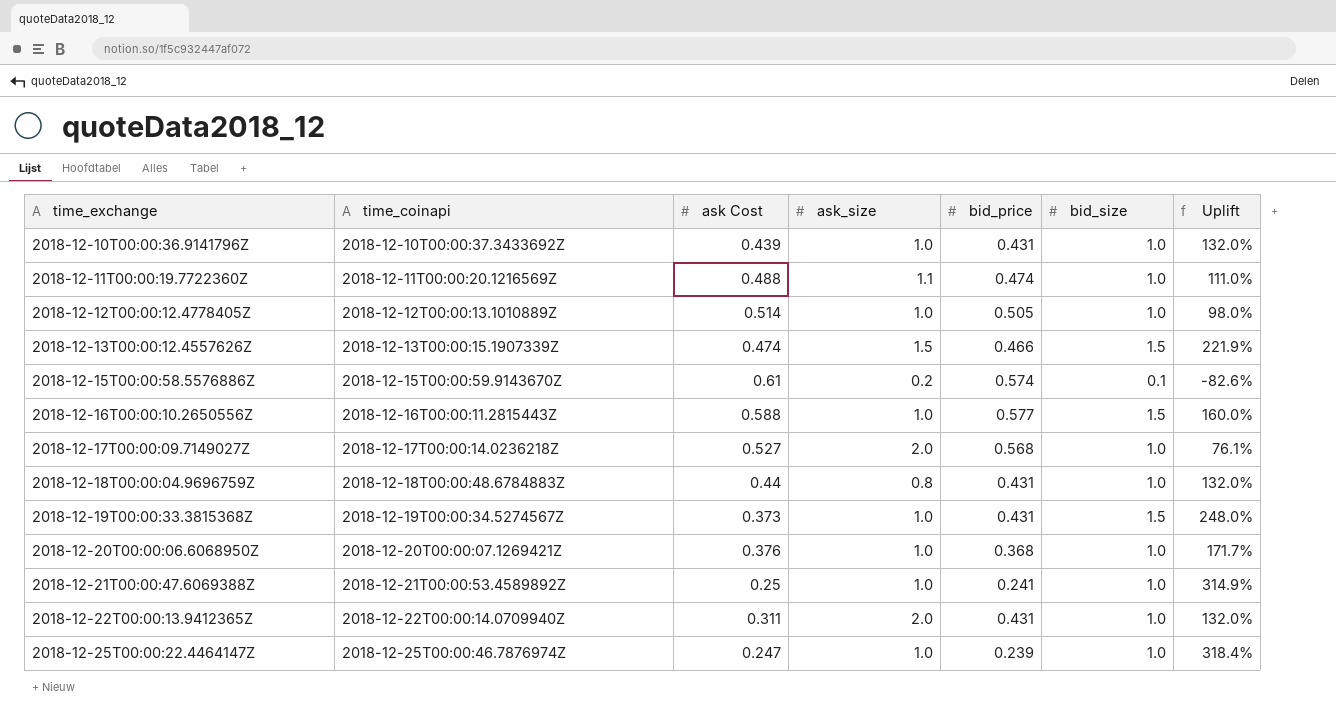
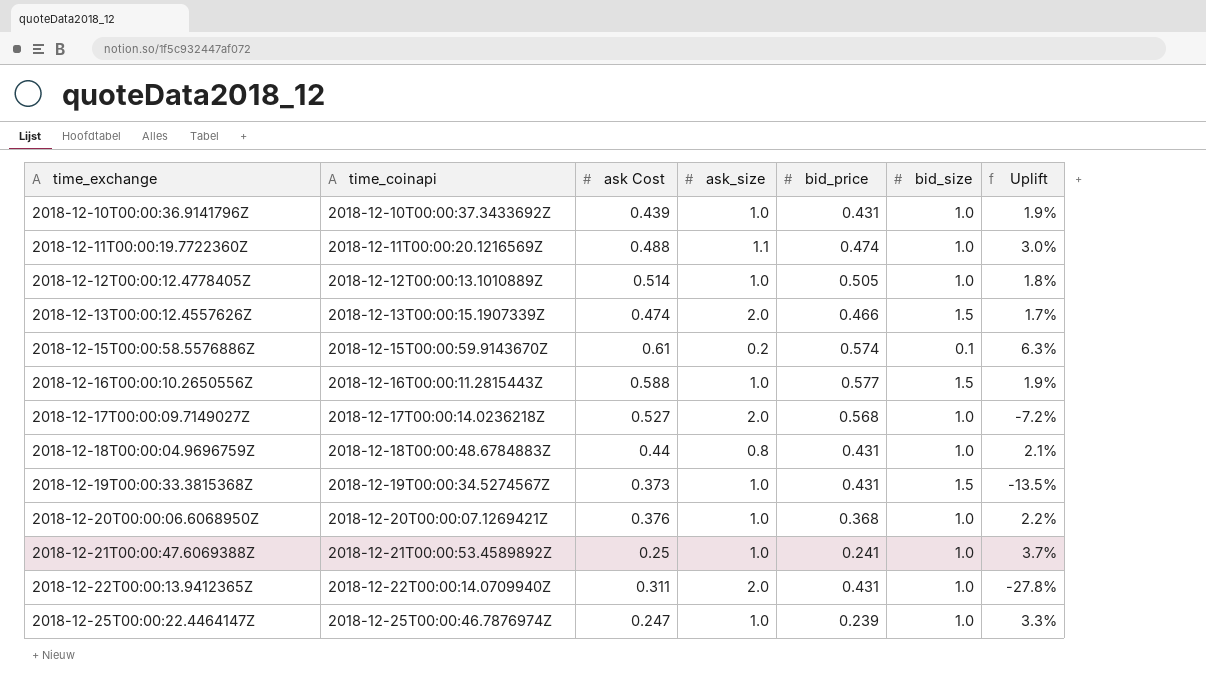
column Uplift | formula: ([bid_size] - [bid_price]) / [bid_price] -> ([ask Cost] - [bid_price]) / [bid_price]
2018-12-13T00:00:12.4557626Z | ask_size: 1.5 -> 2.0

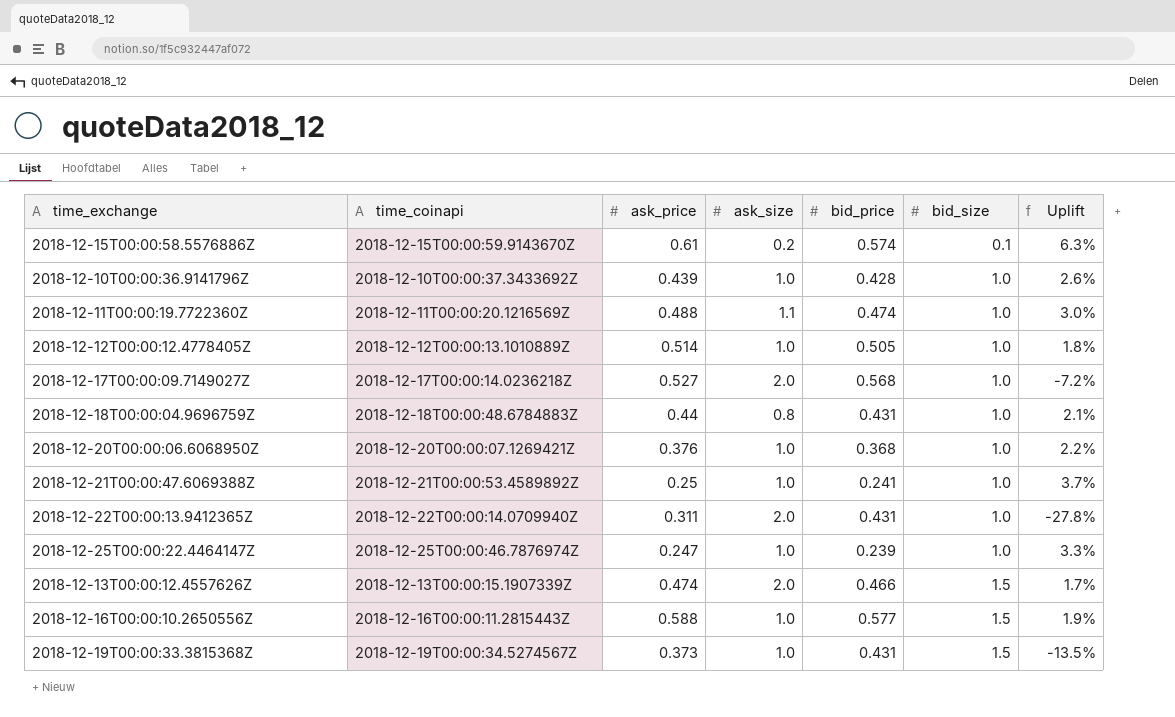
row order: time_exchange ascending -> bid_size ascending
column name: ask Cost -> ask_price
2018-12-10T00:00:36.9141796Z | bid_price: 0.431 -> 0.428
2018-12-10T00:00:36.9141796Z | Uplift: 1.9% -> 2.6%

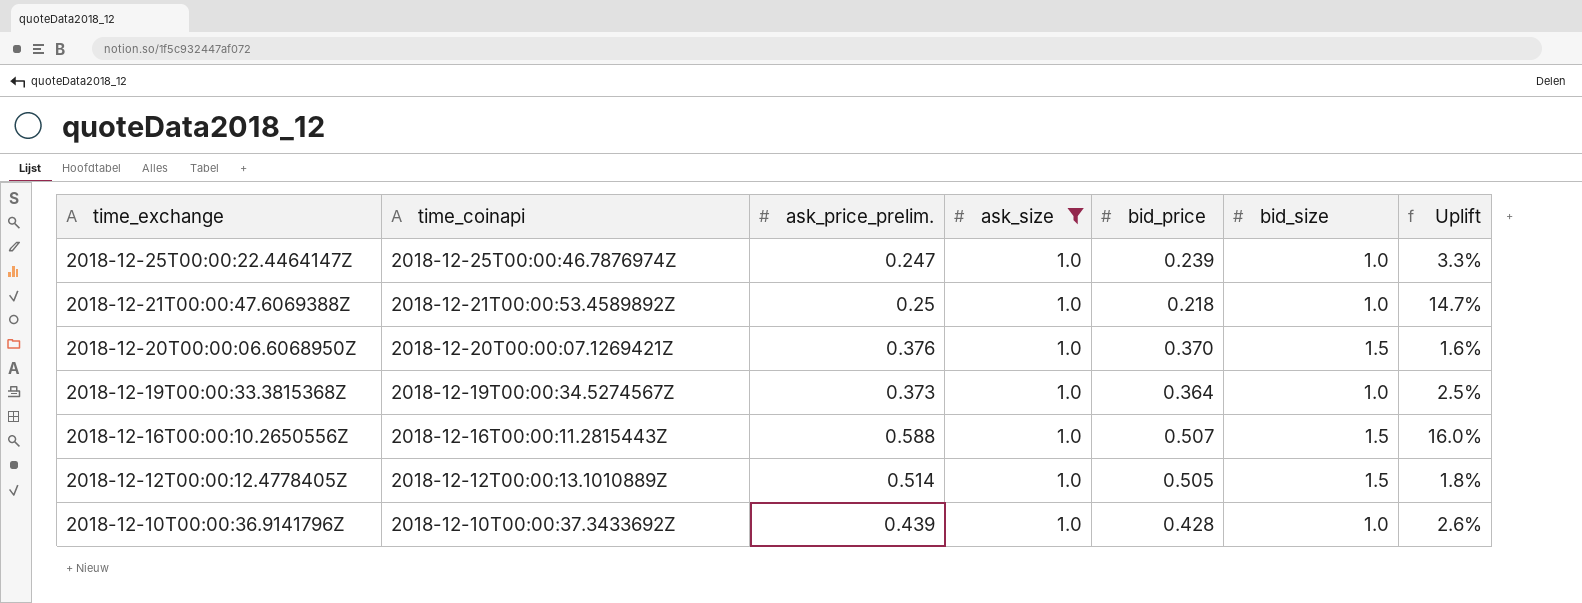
filter: none -> ask_size = 1.0
row order: bid_size ascending -> time_exchange descending
column name: ask_price -> ask_price_prelim.
2018-12-21T00:00:47.6069388Z | bid_price: 0.241 -> 0.218
2018-12-21T00:00:47.6069388Z | Uplift: 3.7% -> 14.7%
2018-12-20T00:00:06.6068950Z | bid_price: 0.368 -> 0.370
2018-12-20T00:00:06.6068950Z | bid_size: 1.0 -> 1.5
2018-12-20T00:00:06.6068950Z | Uplift: 2.2% -> 1.6%
2018-12-19T00:00:33.3815368Z | bid_price: 0.431 -> 0.364
2018-12-19T00:00:33.3815368Z | bid_size: 1.5 -> 1.0
2018-12-19T00:00:33.3815368Z | Uplift: -13.5% -> 2.5%
2018-12-16T00:00:10.2650556Z | bid_price: 0.577 -> 0.507
2018-12-16T00:00:10.2650556Z | Uplift: 1.9% -> 16.0%
2018-12-12T00:00:12.4778405Z | bid_size: 1.0 -> 1.5

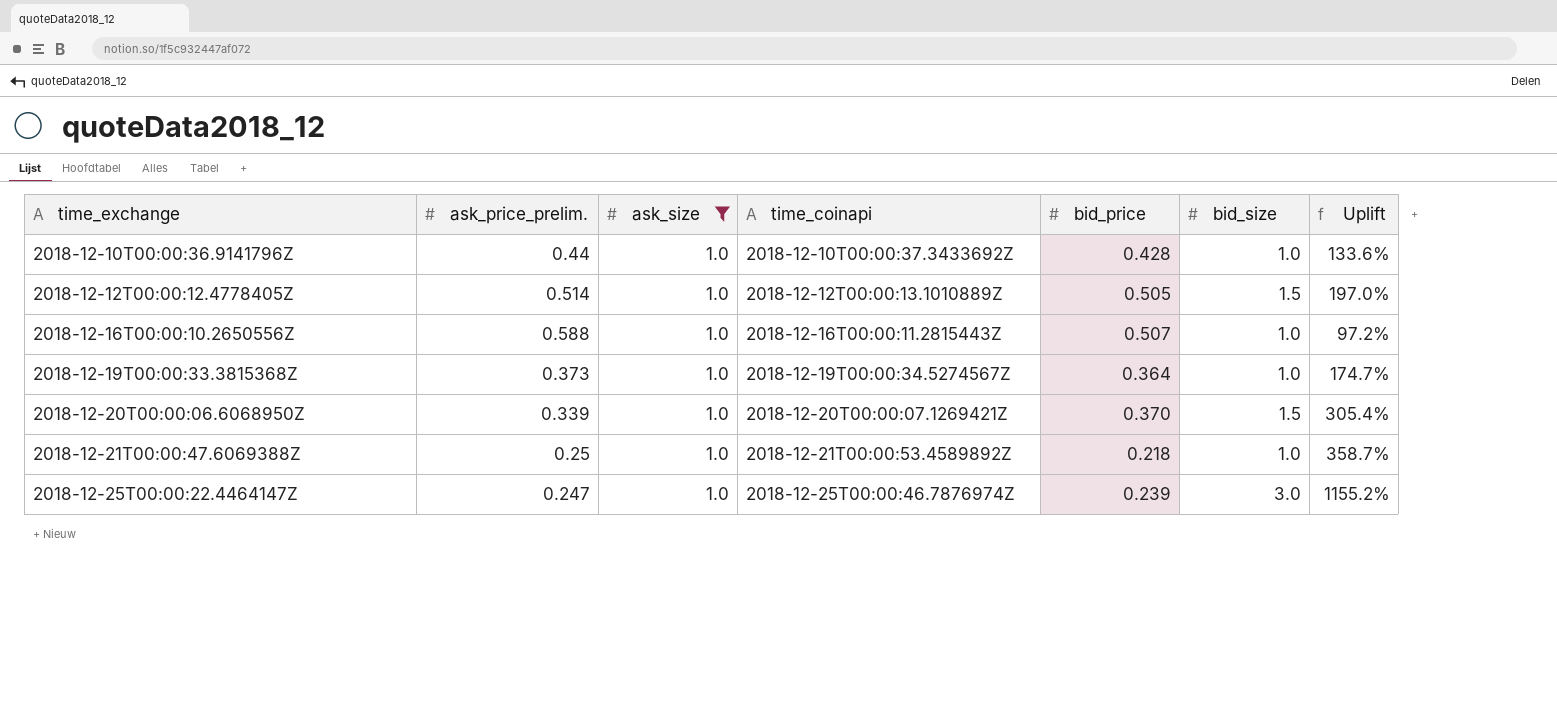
row order: time_exchange descending -> time_exchange ascending
column time_coinapi | position: 2 -> 4
column Uplift | formula: ([ask_price_prelim.] - [bid_price]) / [bid_price] -> ([bid_size] - [bid_price]) / [bid_price]
2018-12-10T00:00:36.9141796Z | ask_price_prelim.: 0.439 -> 0.44
2018-12-16T00:00:10.2650556Z | bid_size: 1.5 -> 1.0
2018-12-20T00:00:06.6068950Z | ask_price_prelim.: 0.376 -> 0.339
2018-12-25T00:00:22.4464147Z | bid_size: 1.0 -> 3.0

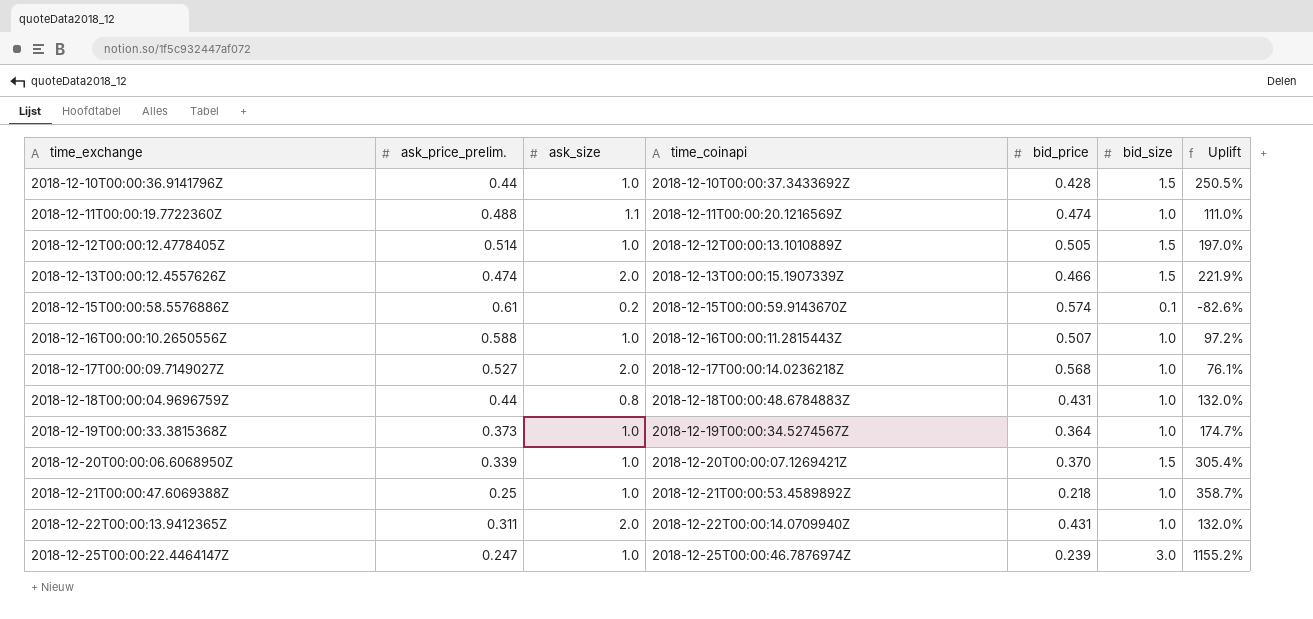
filter: ask_size = 1.0 -> none
2018-12-10T00:00:36.9141796Z | bid_size: 1.0 -> 1.5
2018-12-10T00:00:36.9141796Z | Uplift: 133.6% -> 250.5%

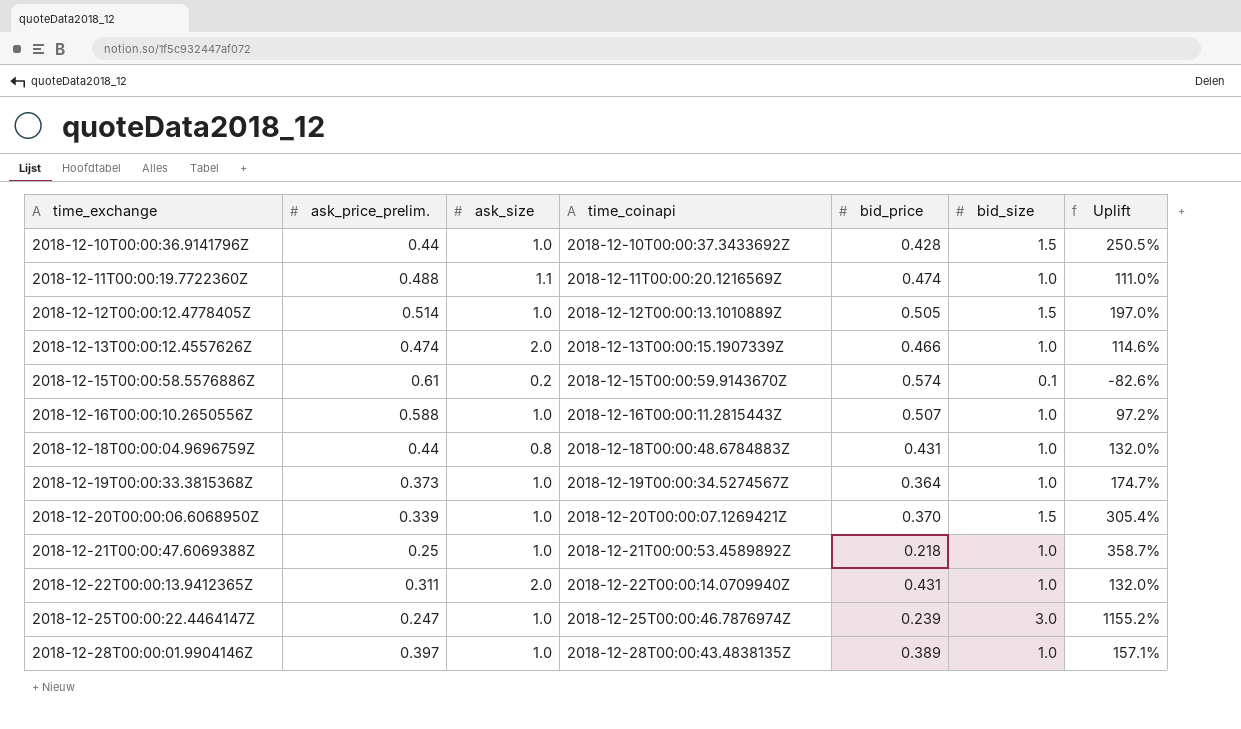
row 2018-12-17T00:00:09.7149027Z: 0.527 | 2.0 | 2018-12-17T00:00:14.0236218Z | 0.568 | 1.0 | 76.1% -> none
2018-12-13T00:00:12.4557626Z | bid_size: 1.5 -> 1.0
2018-12-13T00:00:12.4557626Z | Uplift: 221.9% -> 114.6%
row 2018-12-28T00:00:01.9904146Z: none -> 0.397 | 1.0 | 2018-12-28T00:00:43.4838135Z | 0.389 | 1.0 | 157.1%

